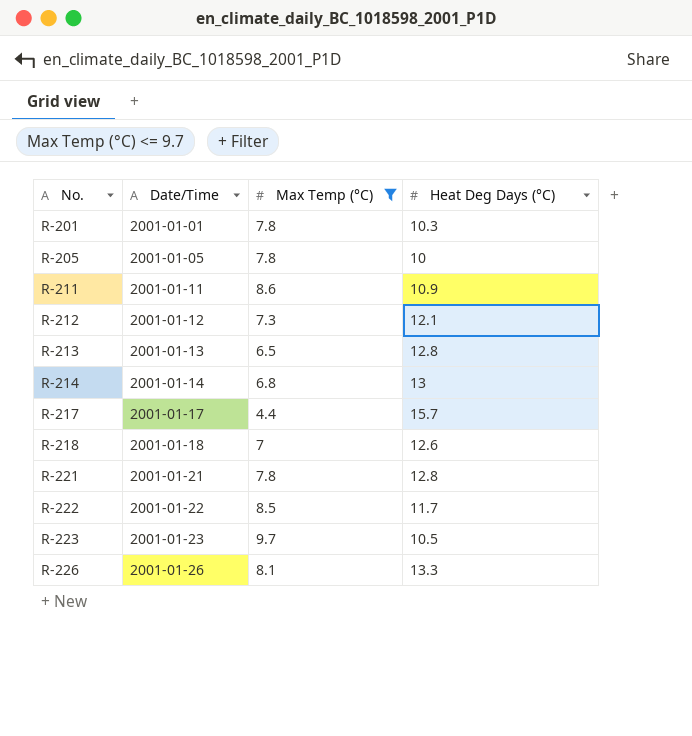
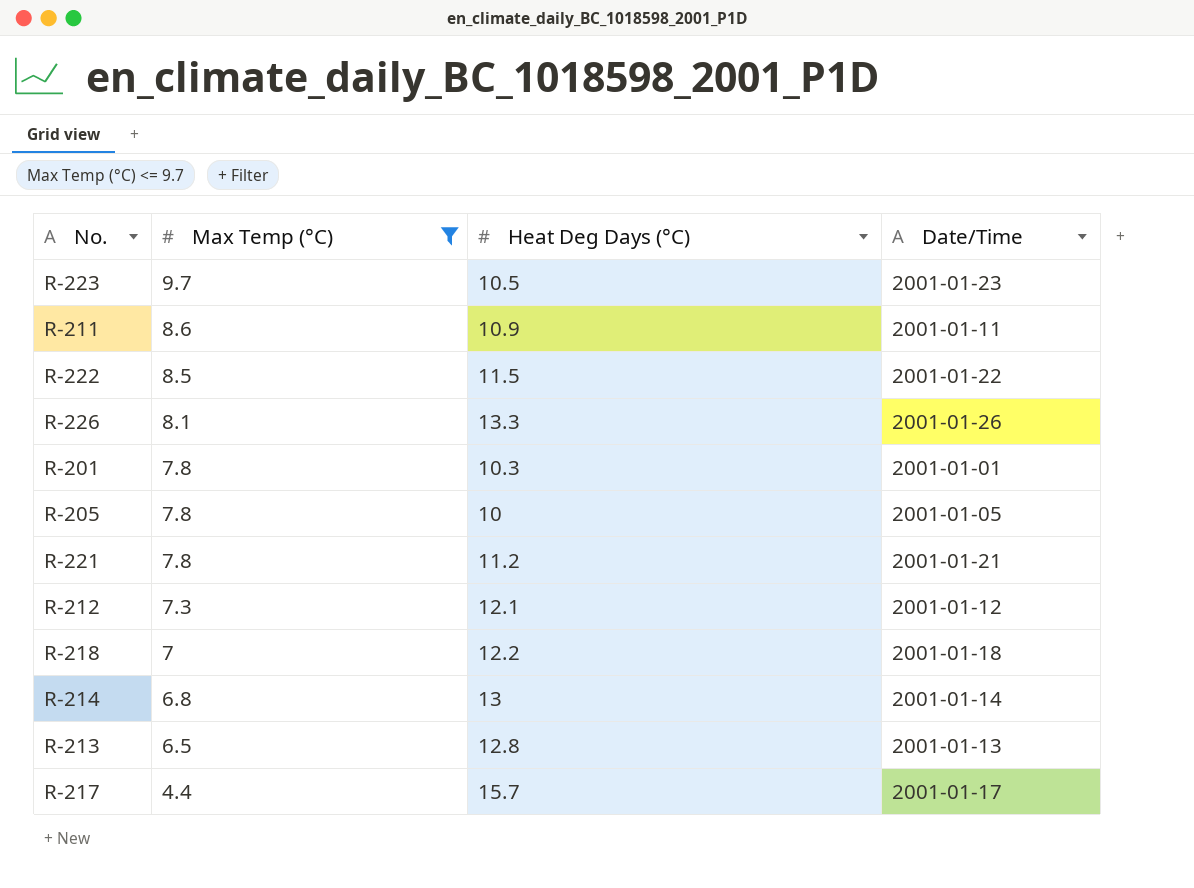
row order: No. ascending -> Max Temp (°C) descending
column Date/Time | position: 2 -> 4
R-222 | Heat Deg Days (°C): 11.7 -> 11.5
R-221 | Heat Deg Days (°C): 12.8 -> 11.2
R-218 | Heat Deg Days (°C): 12.6 -> 12.2

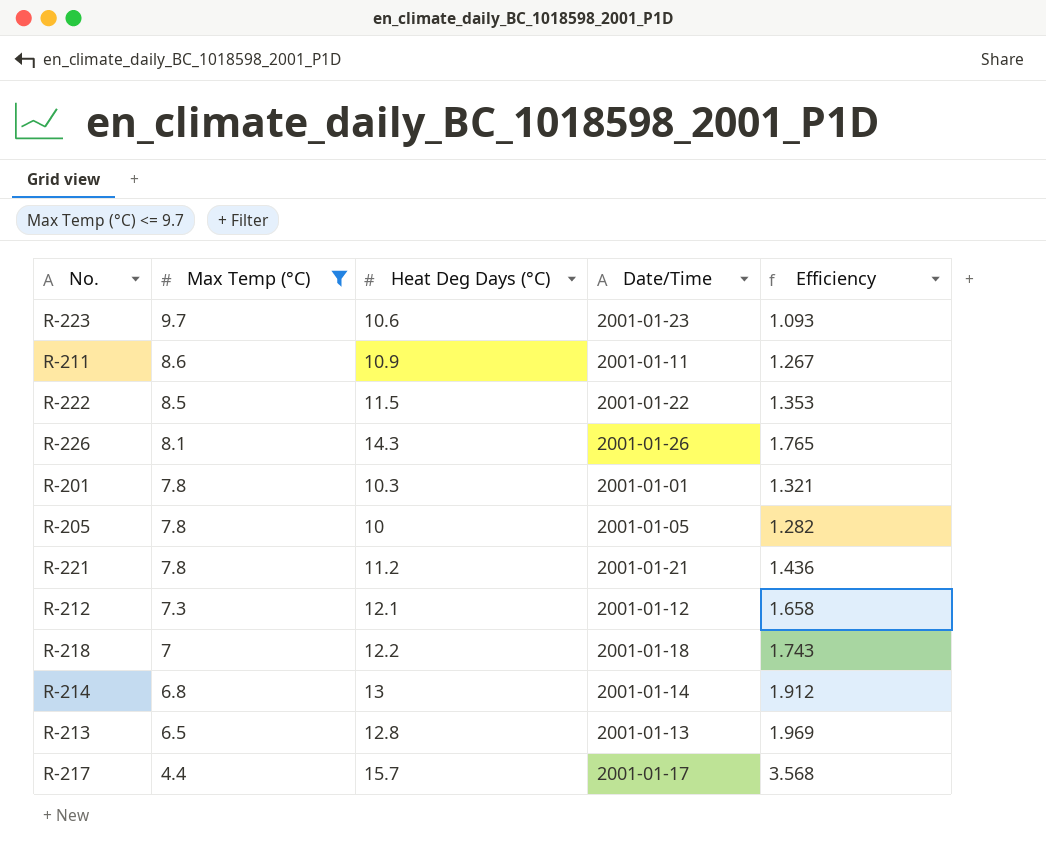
column Efficiency | formula: none -> [Heat Deg Days (°C)] / [Max Temp (°C)]
R-223 | Heat Deg Days (°C): 10.5 -> 10.6
R-226 | Heat Deg Days (°C): 13.3 -> 14.3

